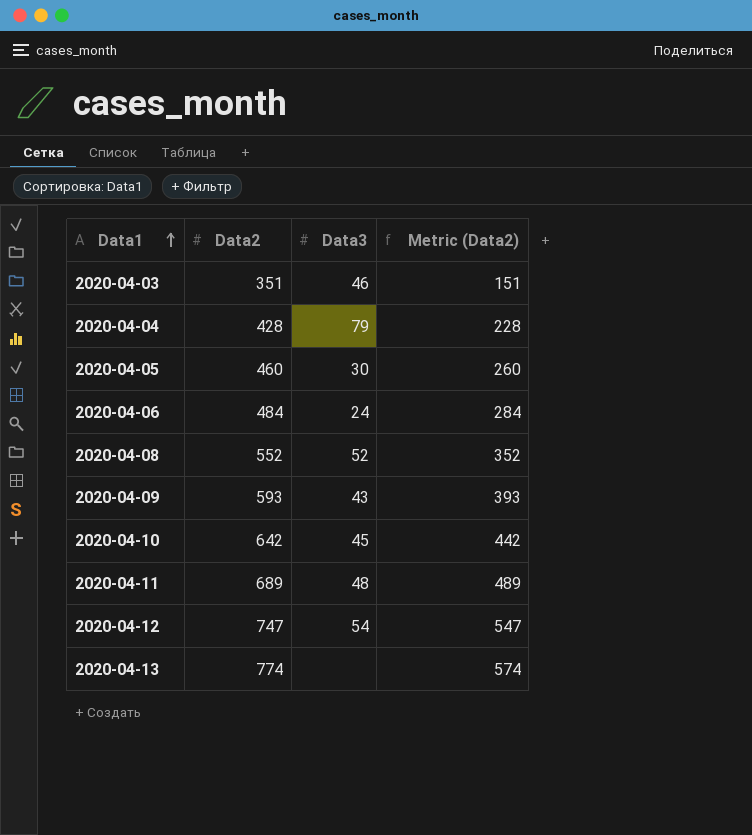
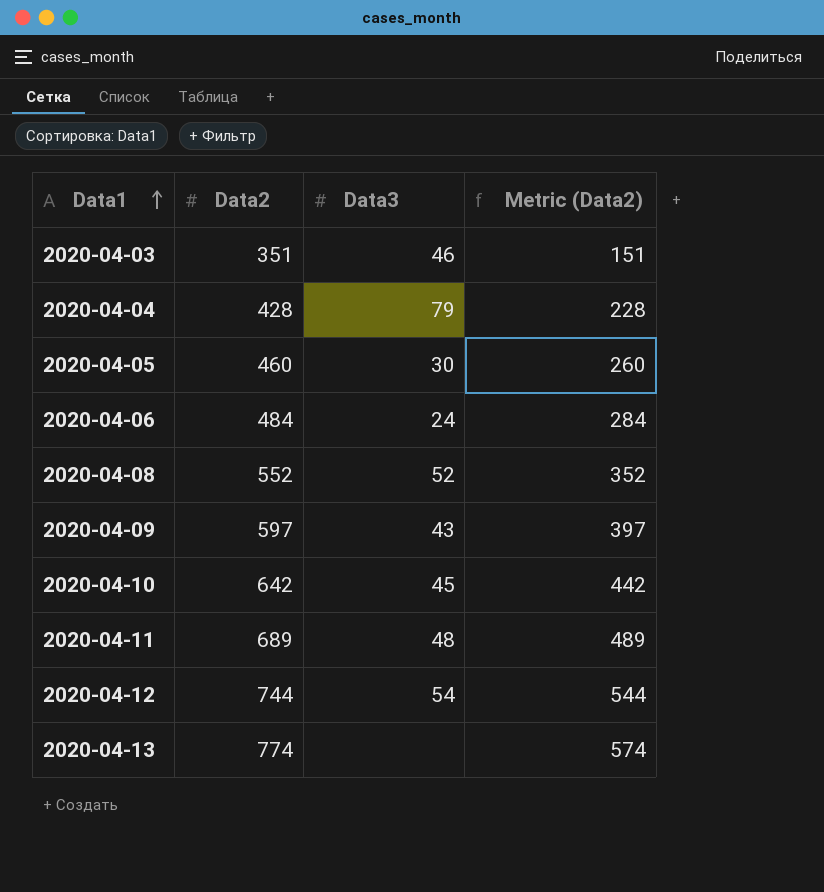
2020-04-09 | Data2: 593 -> 597
2020-04-09 | Metric (Data2): 393 -> 397
2020-04-12 | Data2: 747 -> 744
2020-04-12 | Metric (Data2): 547 -> 544

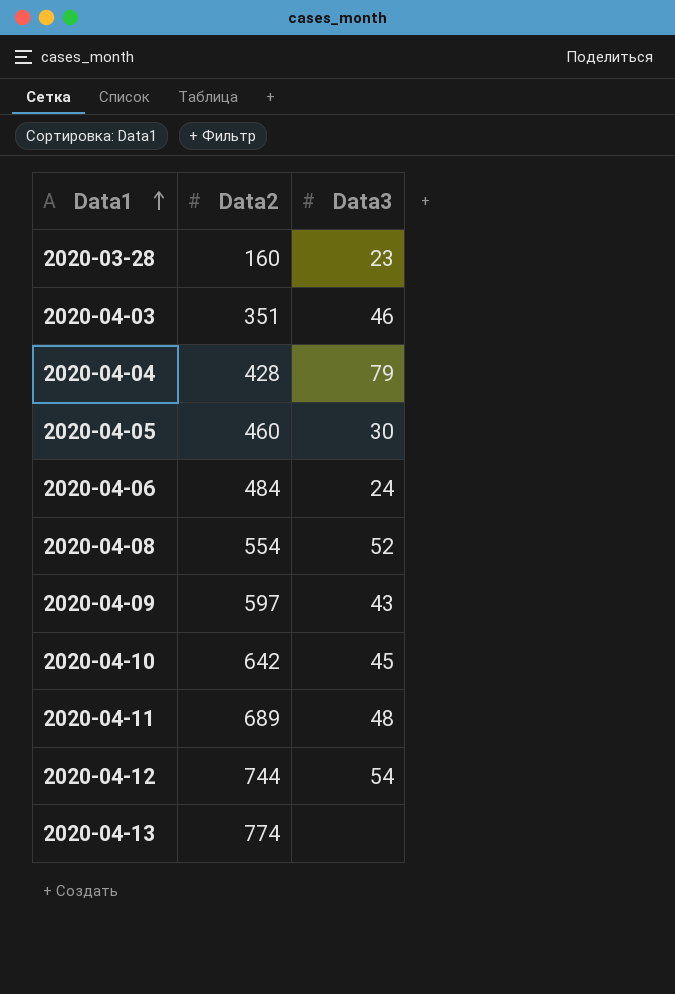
column Metric (Data2) | formula: [Data2] - 200 -> none
row 2020-03-28: none -> 160 | 23
2020-04-08 | Data2: 552 -> 554

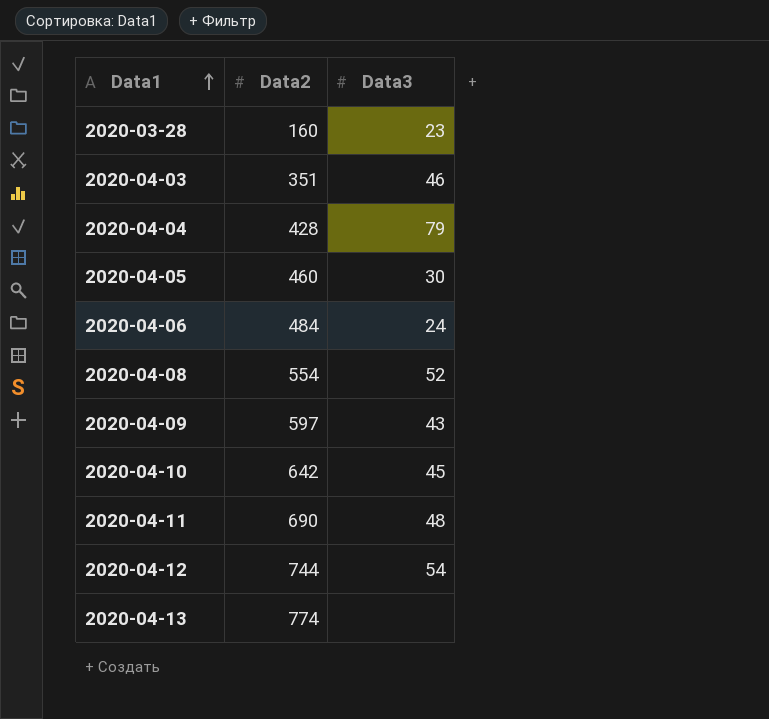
2020-04-11 | Data2: 689 -> 690

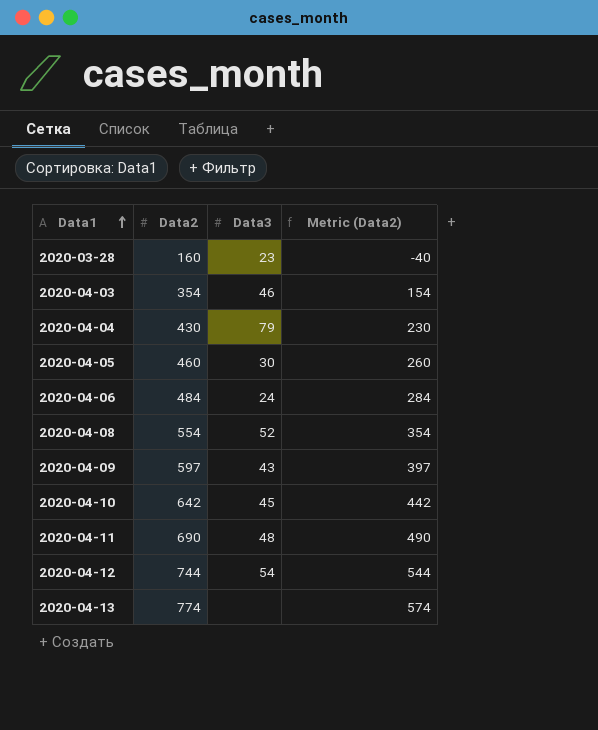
column Metric (Data2) | formula: none -> [Data2] - 200
2020-04-03 | Data2: 351 -> 354
2020-04-04 | Data2: 428 -> 430

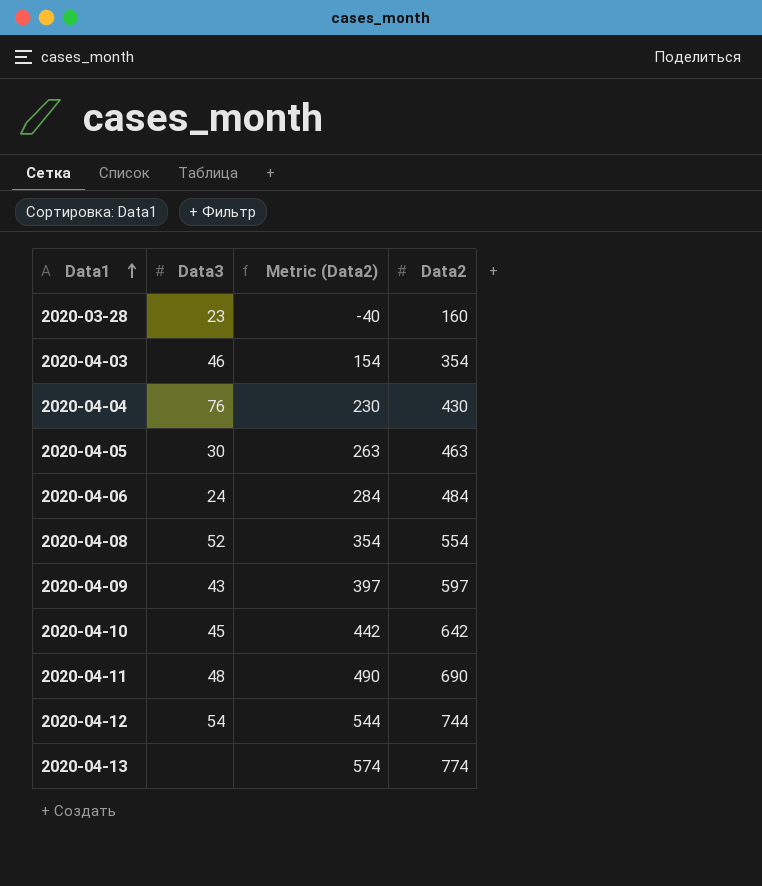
column Data2 | position: 2 -> 4
2020-04-04 | Data3: 79 -> 76
2020-04-05 | Metric (Data2): 260 -> 263
2020-04-05 | Data2: 460 -> 463

